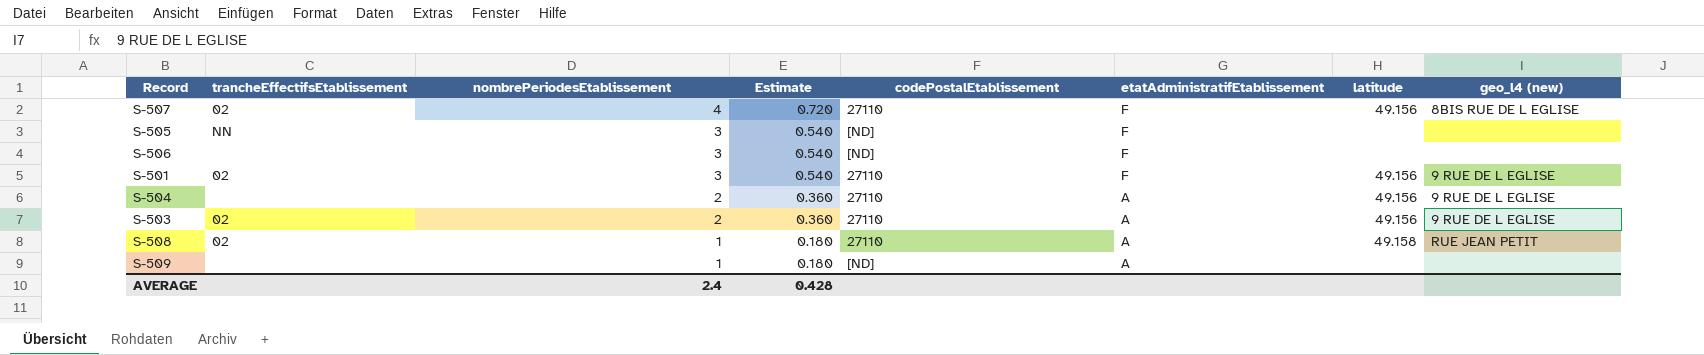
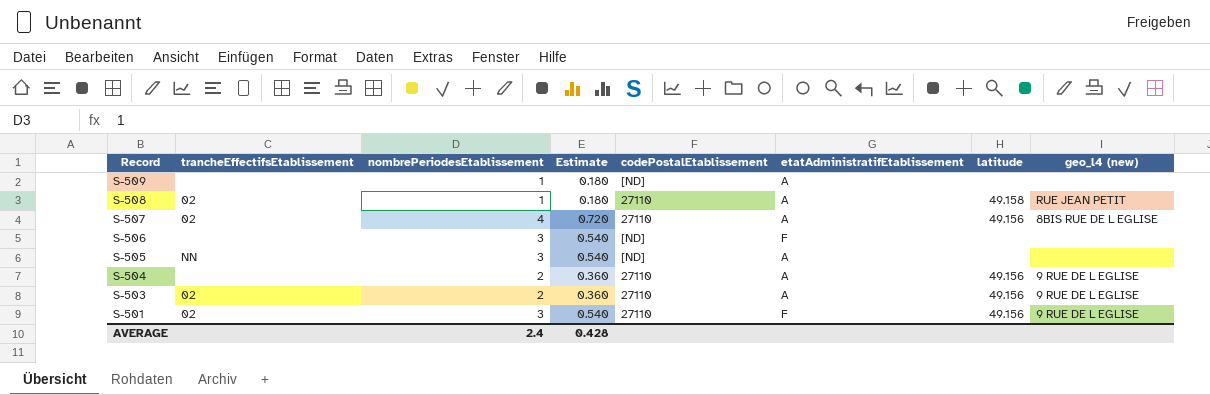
row order: nombrePeriodesEtablissement descending -> Record descending
S-507 | etatAdministratifEtablissement: F -> A
S-505 | etatAdministratifEtablissement: F -> A

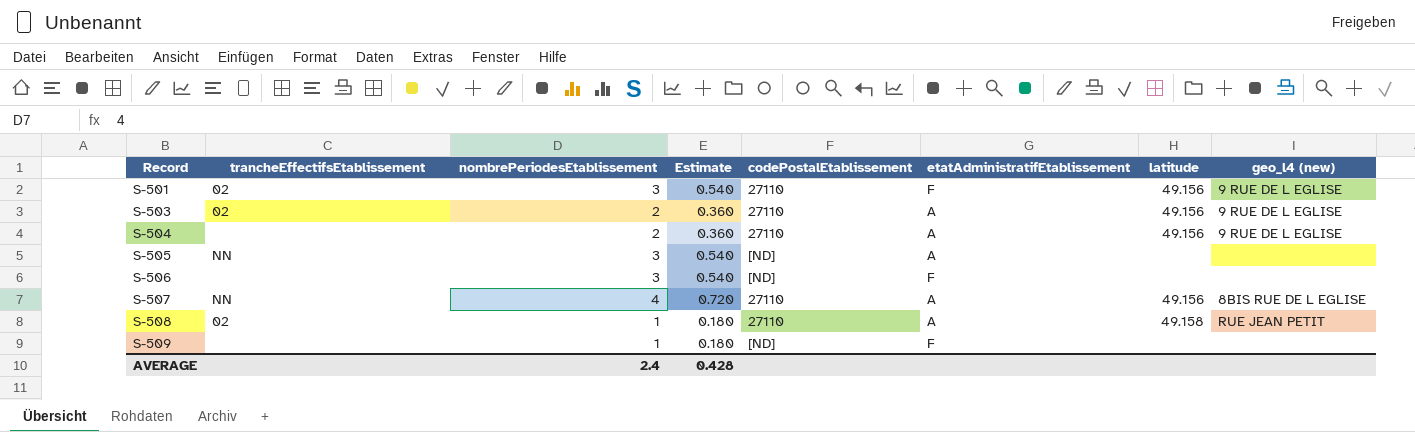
row order: Record descending -> Record ascending
S-507 | trancheEffectifsEtablissement: 02 -> NN
S-509 | etatAdministratifEtablissement: A -> F

